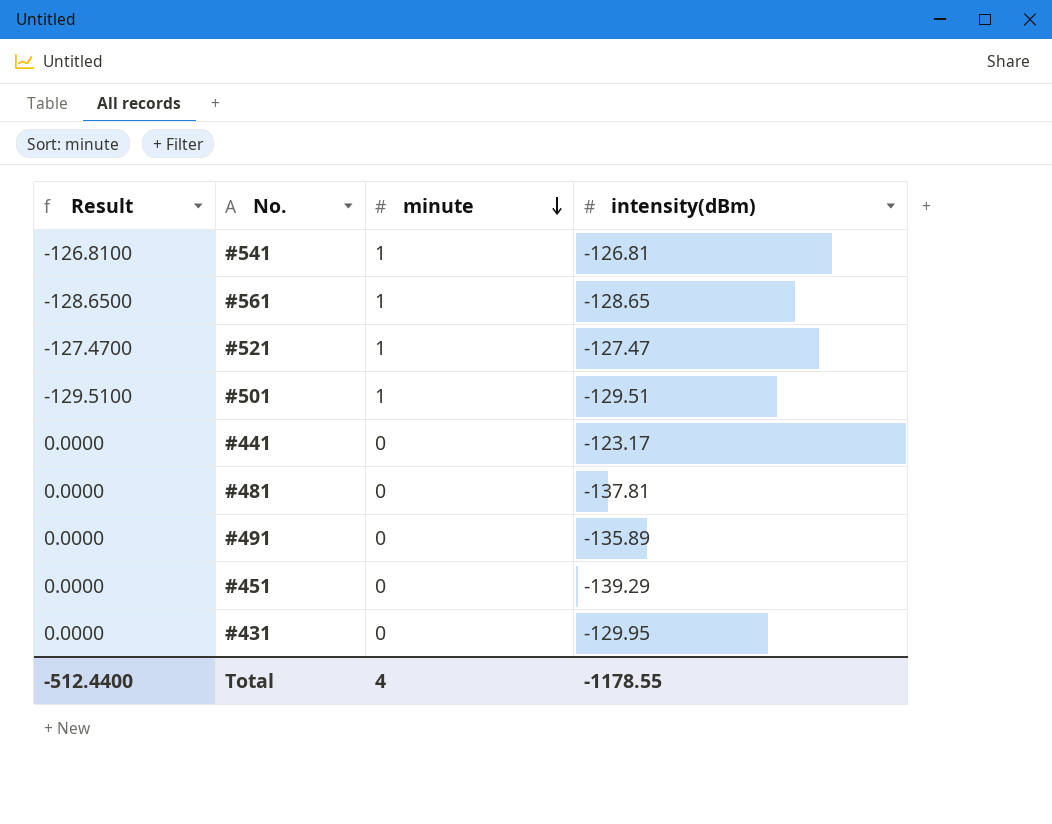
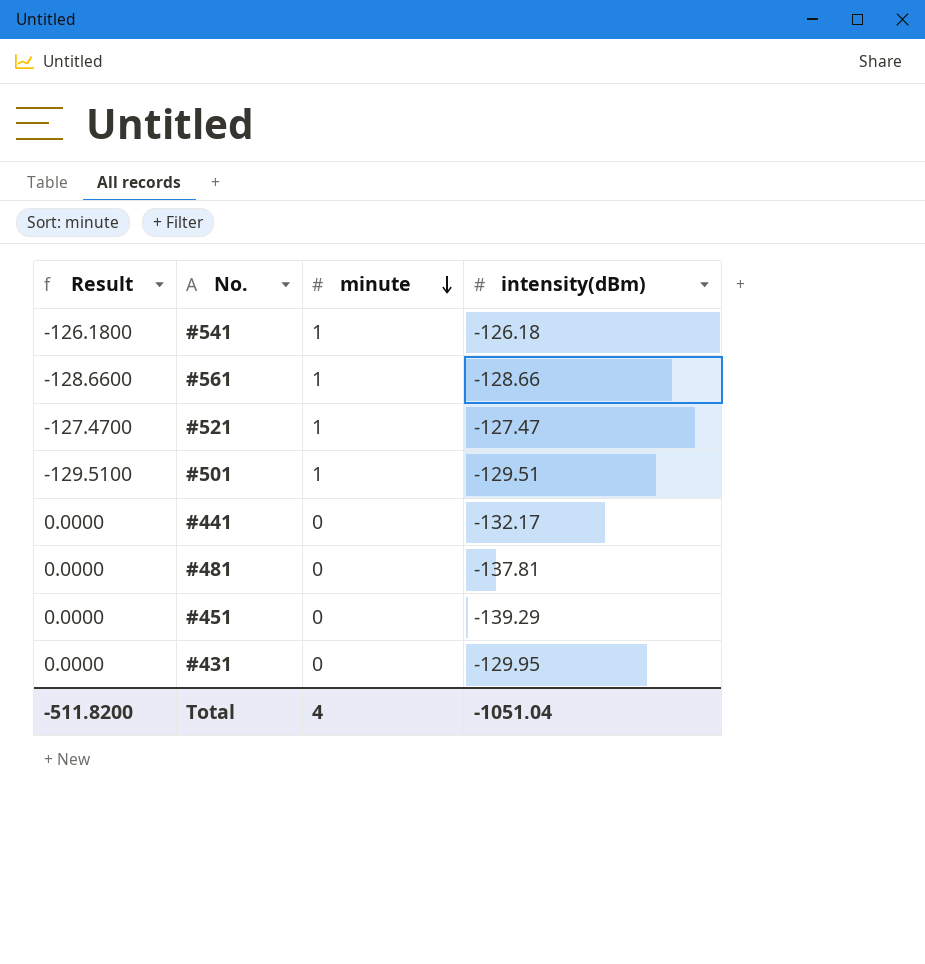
row #491: 0.0000 | 0 | -135.89 -> none
#541 | Result: -126.8100 -> -126.1800
#541 | intensity(dBm): -126.81 -> -126.18
#561 | Result: -128.6500 -> -128.6600
#561 | intensity(dBm): -128.65 -> -128.66
#441 | intensity(dBm): -123.17 -> -132.17
Total | Result: -512.4400 -> -511.8200
Total | intensity(dBm): -1178.55 -> -1051.04

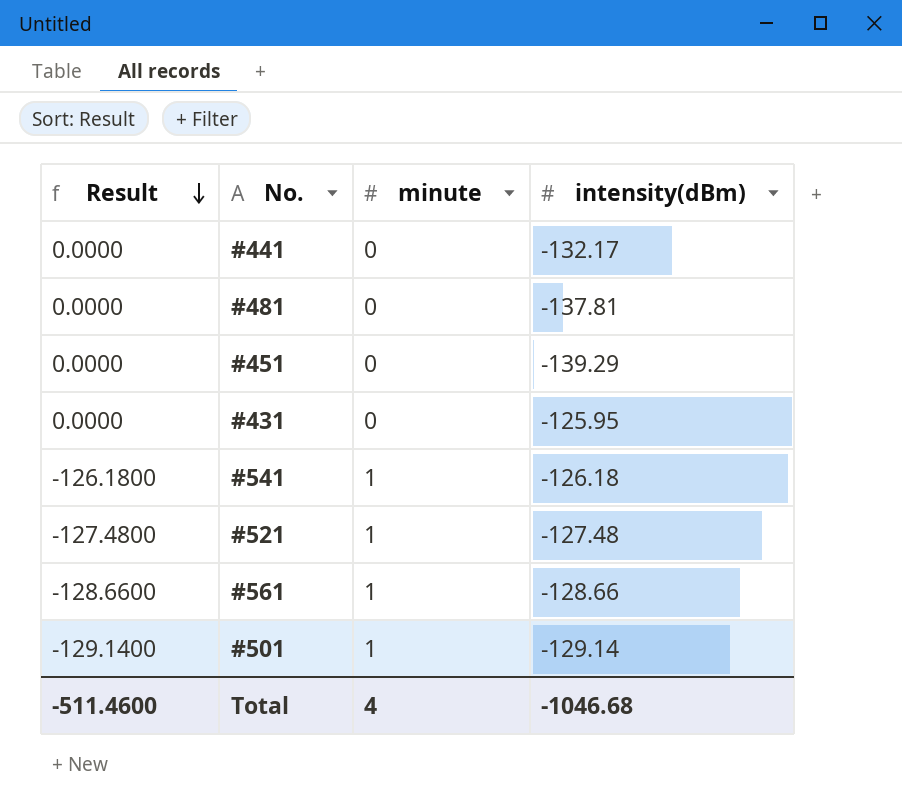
row order: minute descending -> Result descending
#431 | intensity(dBm): -129.95 -> -125.95
#521 | Result: -127.4700 -> -127.4800
#521 | intensity(dBm): -127.47 -> -127.48
#501 | Result: -129.5100 -> -129.1400
#501 | intensity(dBm): -129.51 -> -129.14
Total | Result: -511.8200 -> -511.4600
Total | intensity(dBm): -1051.04 -> -1046.68

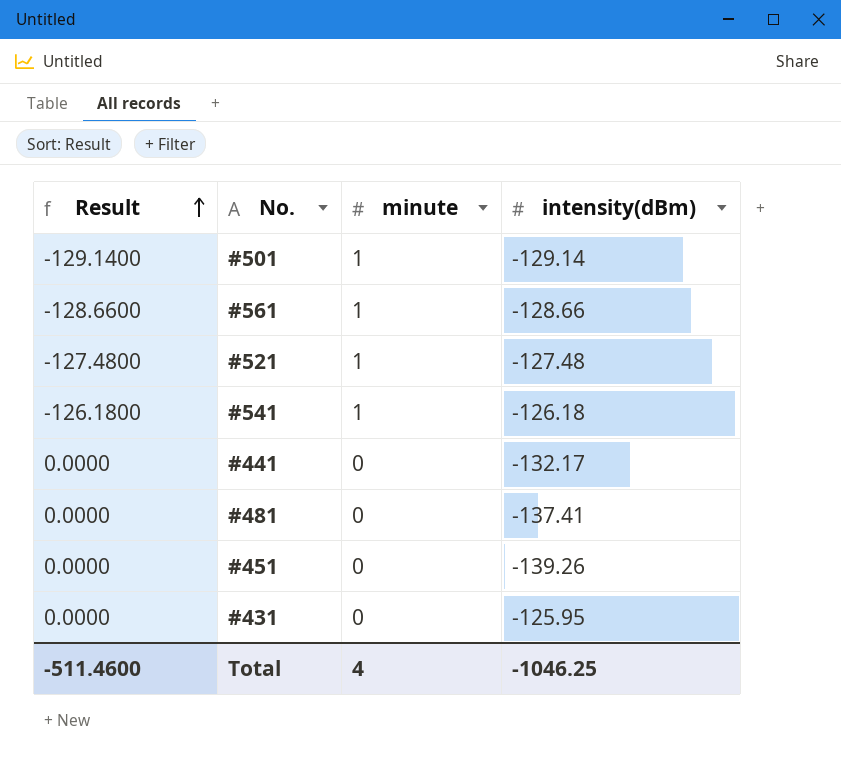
row order: Result descending -> Result ascending
#481 | intensity(dBm): -137.81 -> -137.41
#451 | intensity(dBm): -139.29 -> -139.26
Total | intensity(dBm): -1046.68 -> -1046.25

